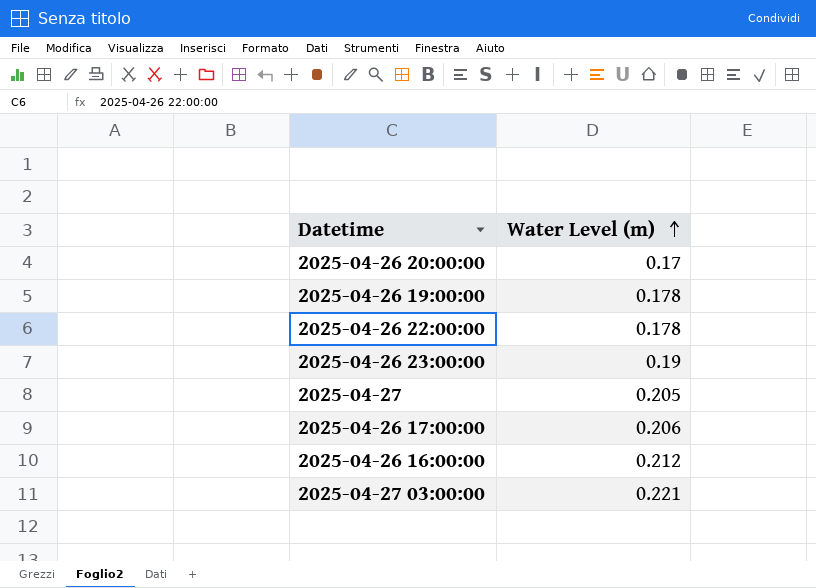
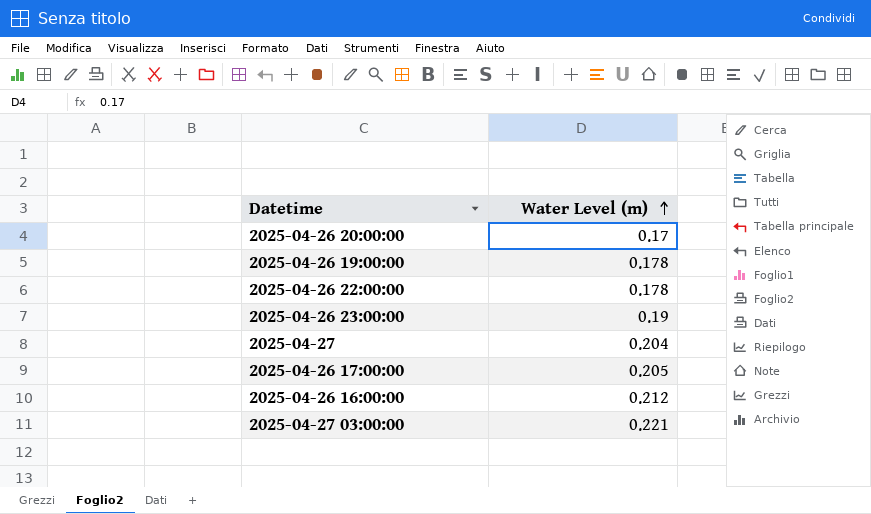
2025-04-27 | Water Level (m): 0.205 -> 0.204
2025-04-26 17:00:00 | Water Level (m): 0.206 -> 0.205

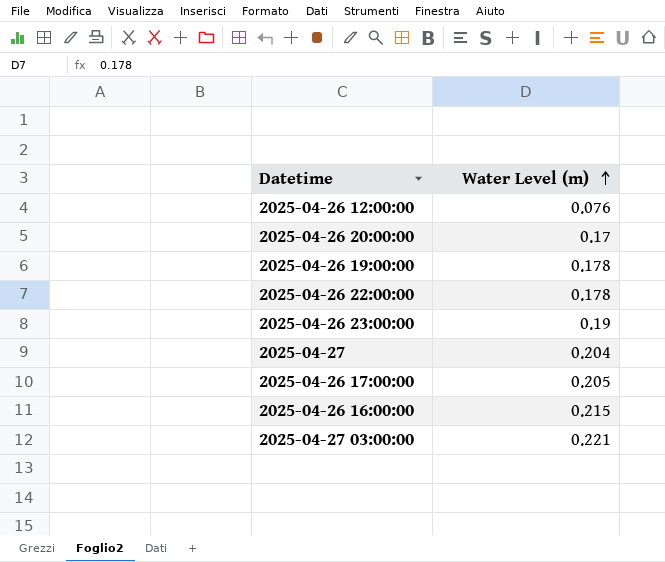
row 2025-04-26 12:00:00: none -> 0.076
2025-04-26 16:00:00 | Water Level (m): 0.212 -> 0.215

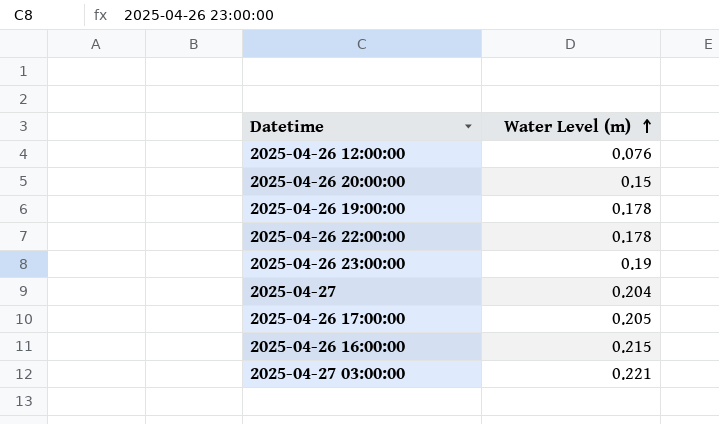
2025-04-26 20:00:00 | Water Level (m): 0.17 -> 0.15

